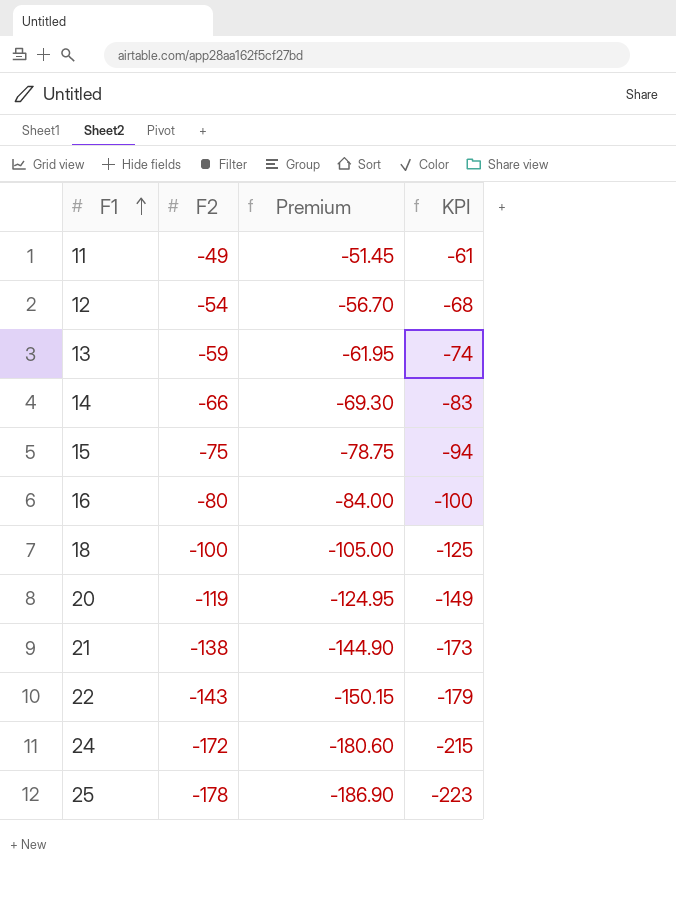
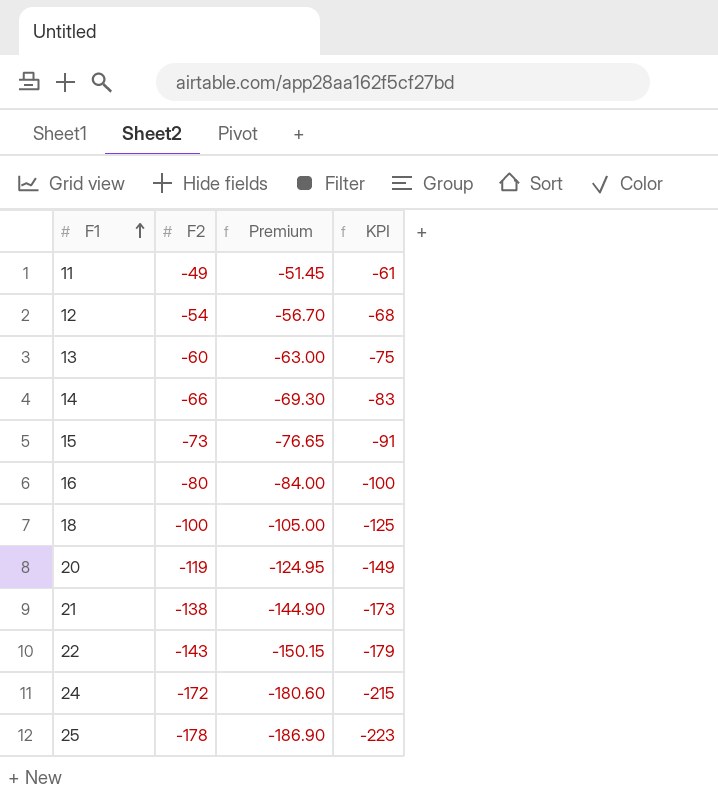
13 | F2: -59 -> -60
13 | Premium: -61.95 -> -63.00
13 | KPI: -74 -> -75
15 | F2: -75 -> -73
15 | Premium: -78.75 -> -76.65
15 | KPI: -94 -> -91

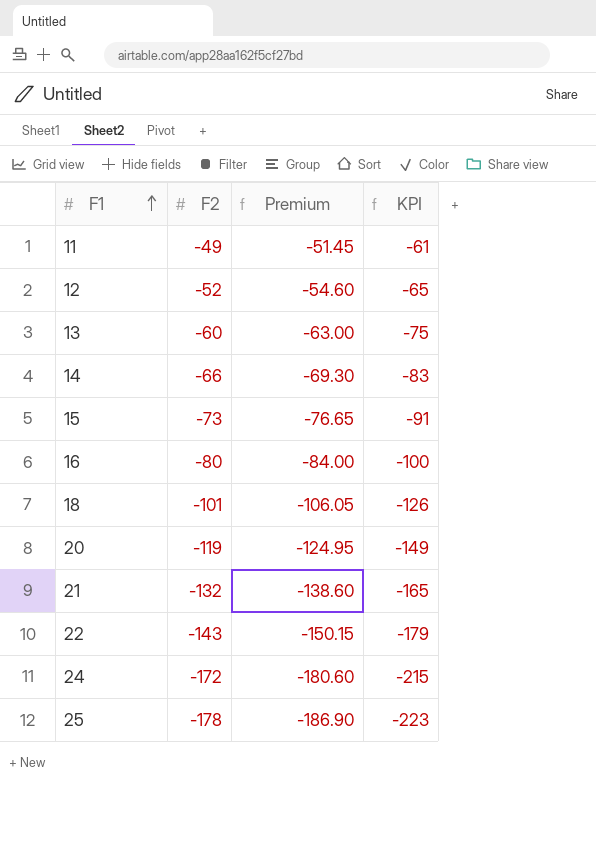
12 | F2: -54 -> -52
12 | Premium: -56.70 -> -54.60
12 | KPI: -68 -> -65
18 | F2: -100 -> -101
18 | Premium: -105.00 -> -106.05
18 | KPI: -125 -> -126
21 | F2: -138 -> -132
21 | Premium: -144.90 -> -138.60
21 | KPI: -173 -> -165

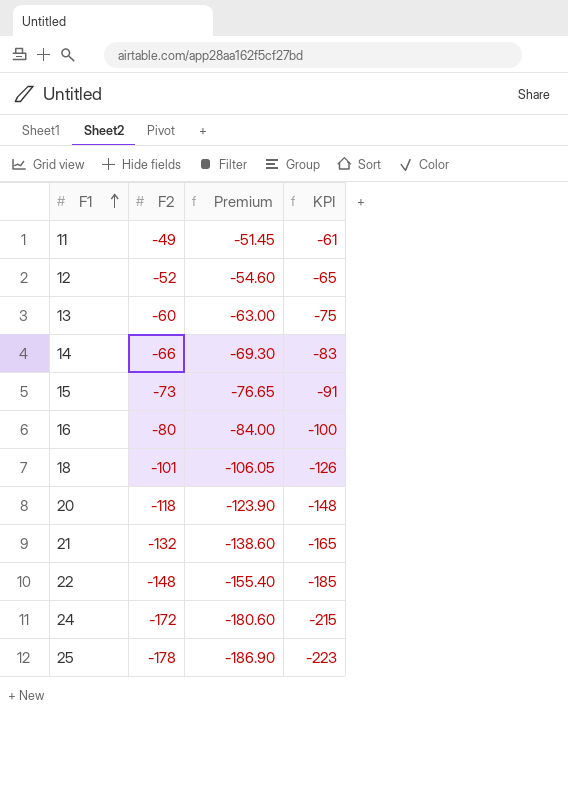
20 | F2: -119 -> -118
20 | Premium: -124.95 -> -123.90
20 | KPI: -149 -> -148
22 | F2: -143 -> -148
22 | Premium: -150.15 -> -155.40
22 | KPI: -179 -> -185

